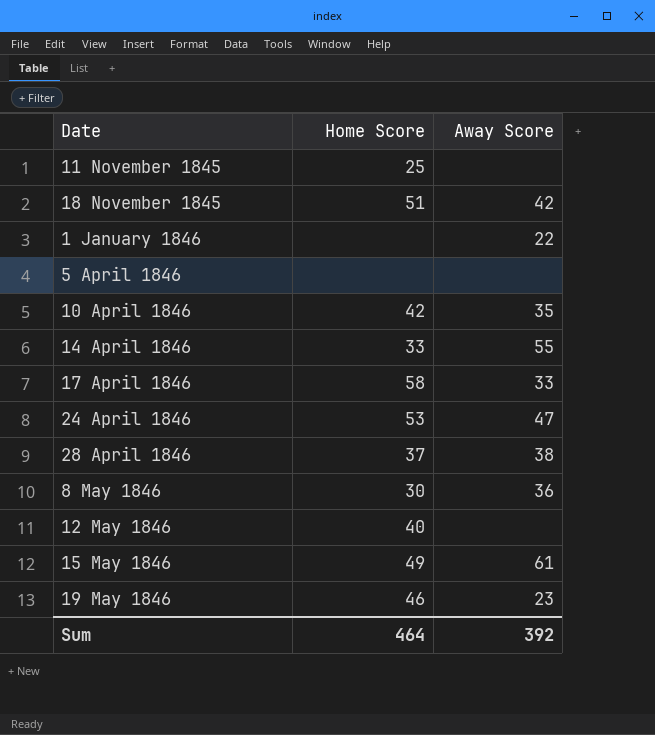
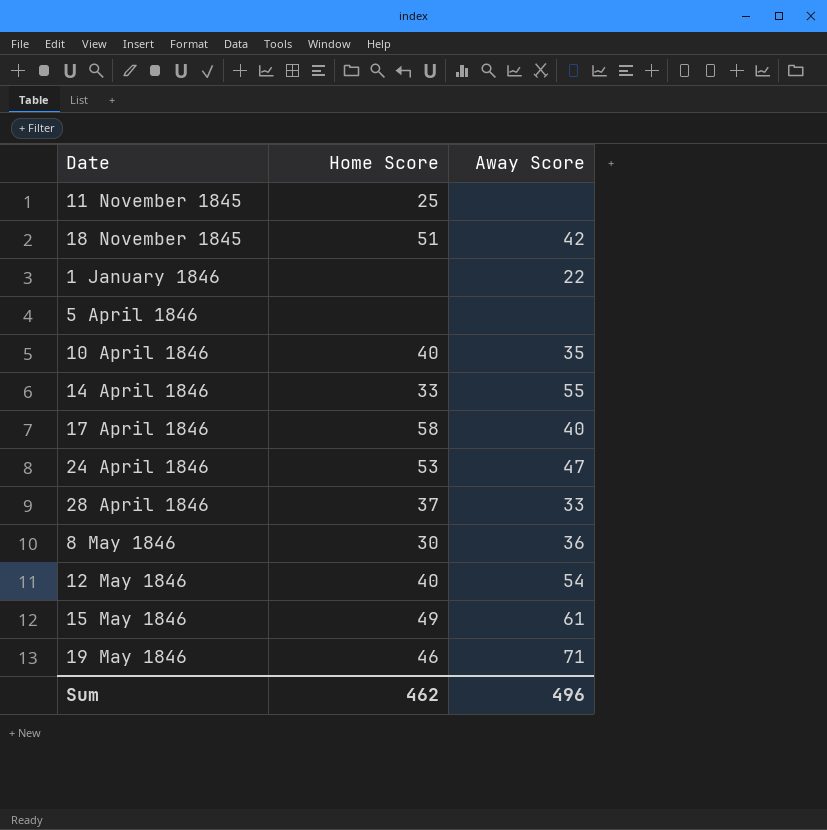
10 April 1846 | Home Score: 42 -> 40
17 April 1846 | Away Score: 33 -> 40
28 April 1846 | Away Score: 38 -> 33
12 May 1846 | Away Score: none -> 54
19 May 1846 | Away Score: 23 -> 71
Sum | Home Score: 464 -> 462
Sum | Away Score: 392 -> 496

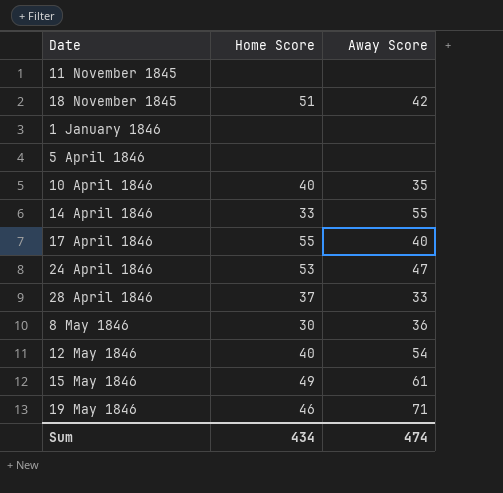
11 November 1845 | Home Score: 25 -> none
1 January 1846 | Away Score: 22 -> none
17 April 1846 | Home Score: 58 -> 55
Sum | Home Score: 462 -> 434
Sum | Away Score: 496 -> 474

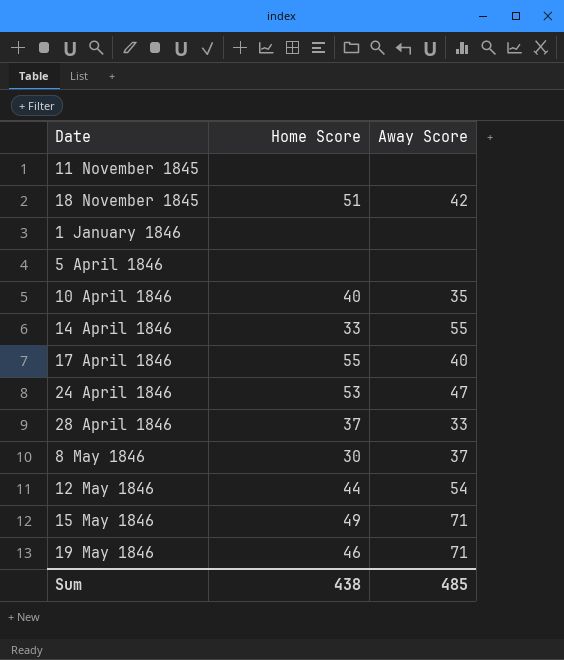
8 May 1846 | Away Score: 36 -> 37
12 May 1846 | Home Score: 40 -> 44
15 May 1846 | Away Score: 61 -> 71
Sum | Home Score: 434 -> 438
Sum | Away Score: 474 -> 485

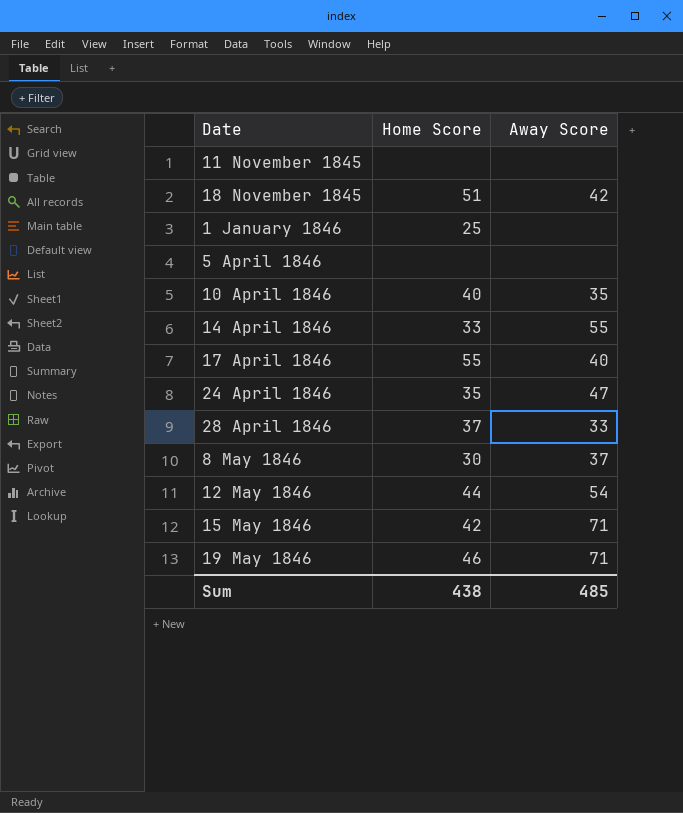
1 January 1846 | Home Score: none -> 25
24 April 1846 | Home Score: 53 -> 35
15 May 1846 | Home Score: 49 -> 42

